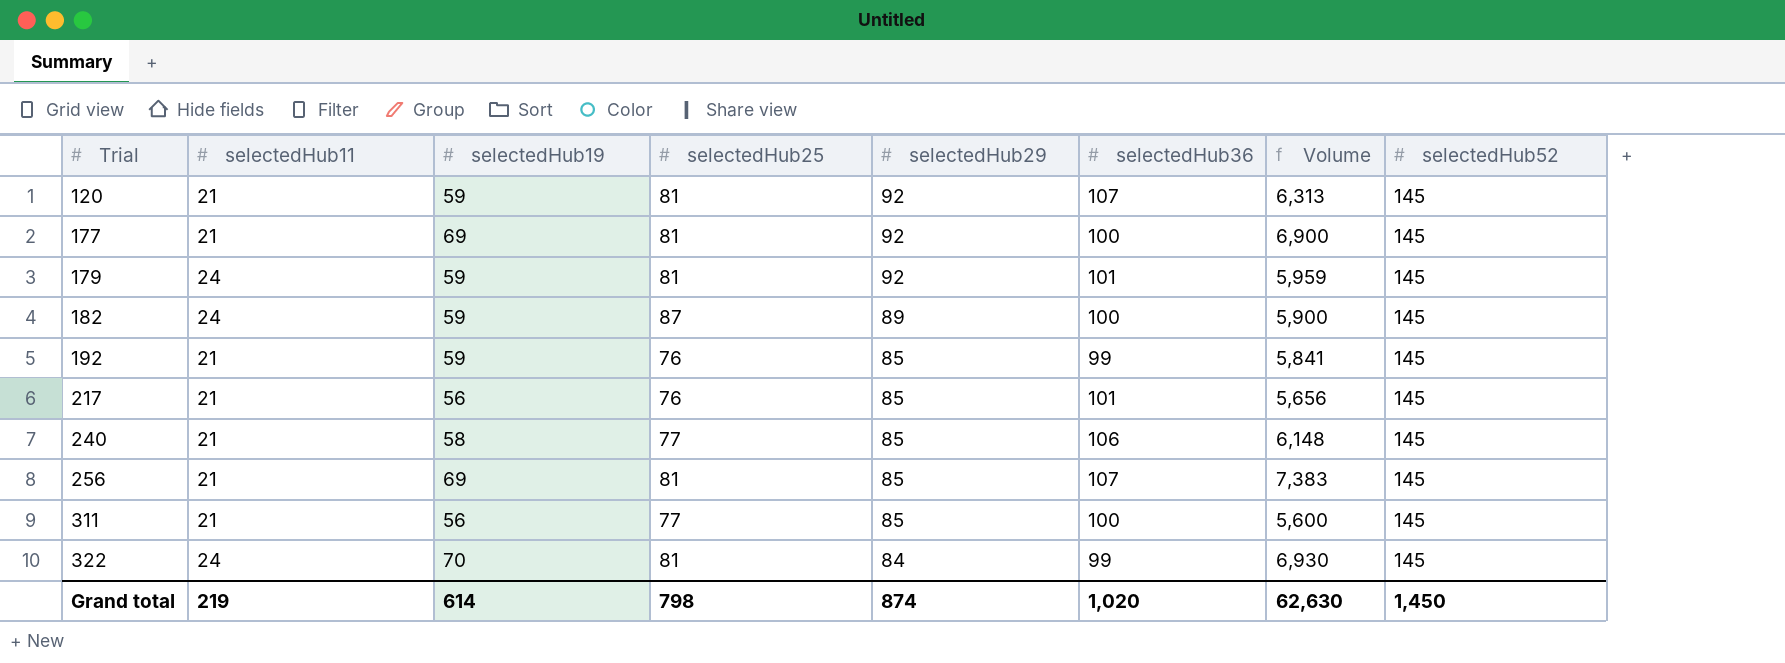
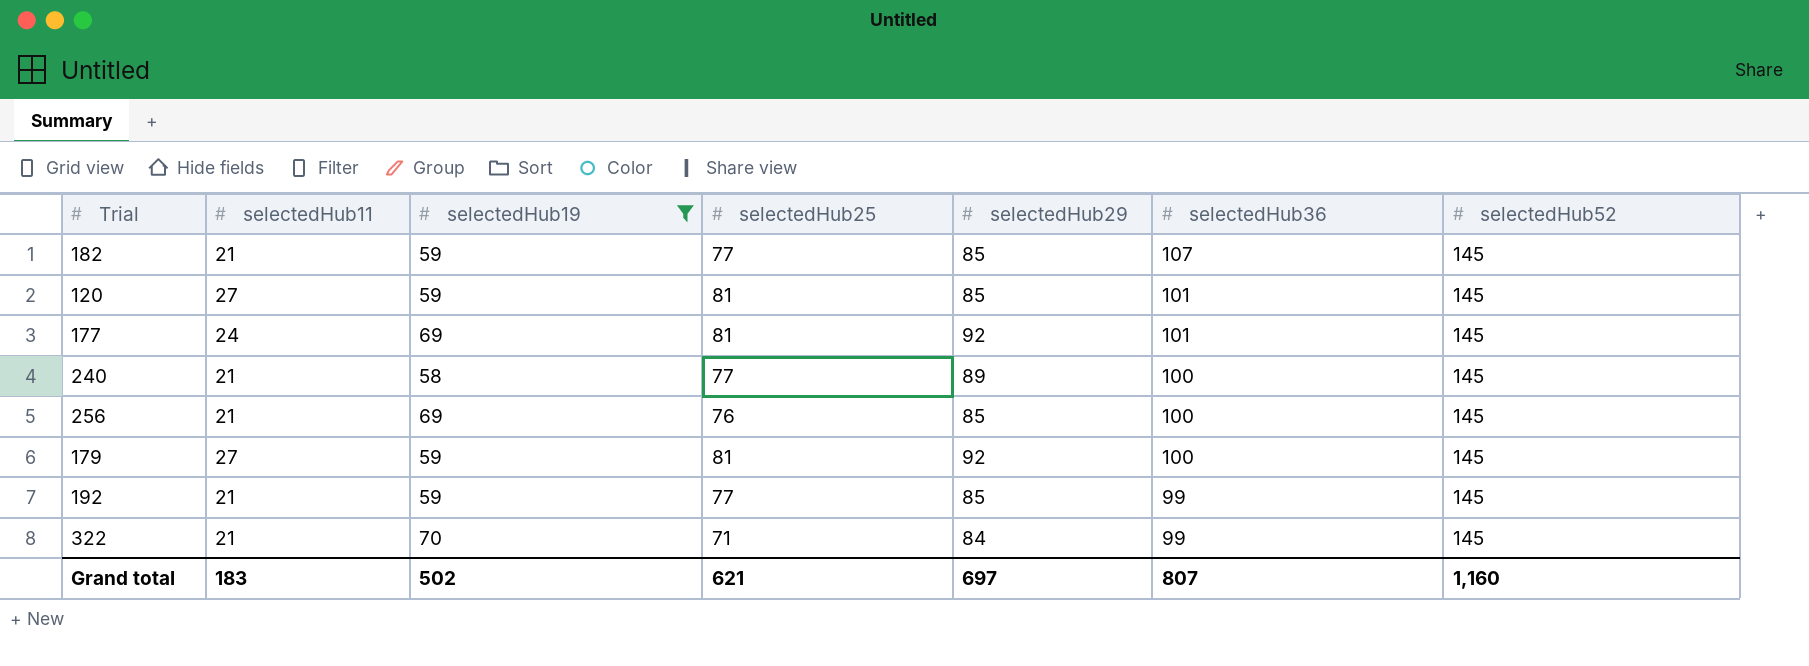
filter: none -> selectedHub19 != 56
row order: Trial ascending -> selectedHub36 descending
column Volume | formula: [selectedHub19] * [selectedHub36] -> none
182 | selectedHub11: 24 -> 21
182 | selectedHub25: 87 -> 77
182 | selectedHub29: 89 -> 85
182 | selectedHub36: 100 -> 107
120 | selectedHub11: 21 -> 27
120 | selectedHub29: 92 -> 85
120 | selectedHub36: 107 -> 101
177 | selectedHub11: 21 -> 24
177 | selectedHub36: 100 -> 101
240 | selectedHub29: 85 -> 89
240 | selectedHub36: 106 -> 100
256 | selectedHub25: 81 -> 76
256 | selectedHub36: 107 -> 100
179 | selectedHub11: 24 -> 27
179 | selectedHub36: 101 -> 100
192 | selectedHub25: 76 -> 77
322 | selectedHub11: 24 -> 21
322 | selectedHub25: 81 -> 71
Grand total | selectedHub11: 219 -> 183
Grand total | selectedHub19: 614 -> 502
Grand total | selectedHub25: 798 -> 621
Grand total | selectedHub29: 874 -> 697
Grand total | selectedHub36: 1,020 -> 807
Grand total | selectedHub52: 1,450 -> 1,160

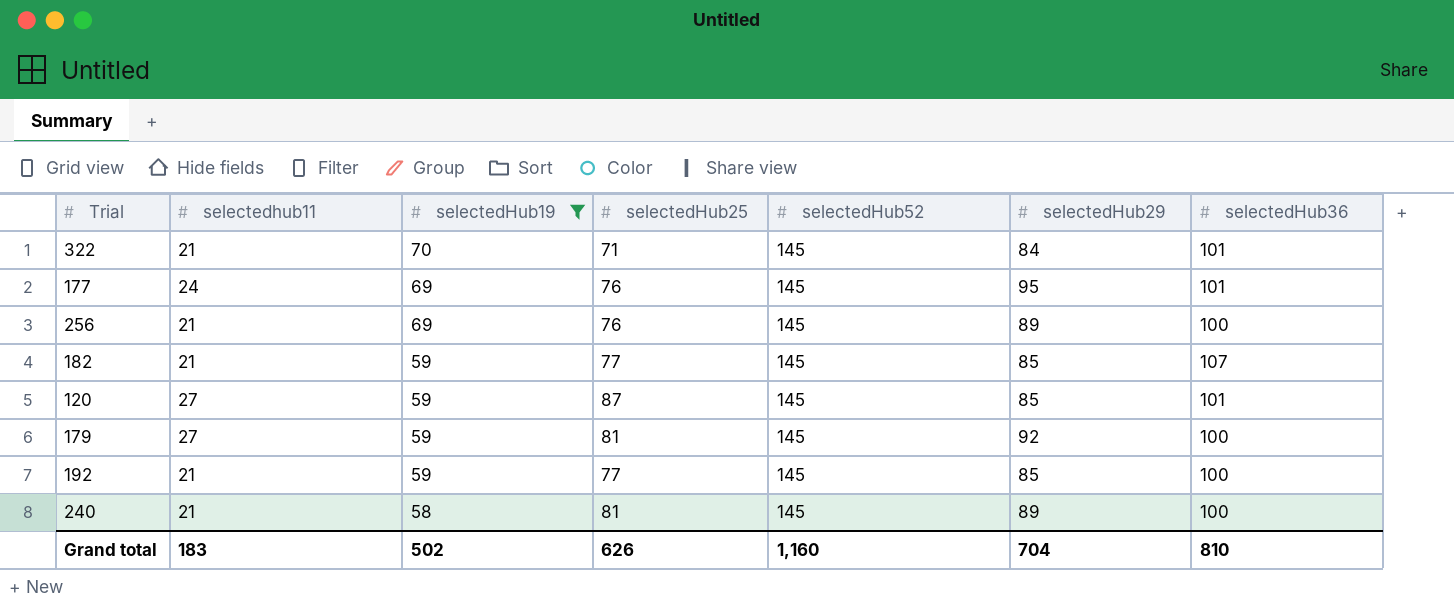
row order: selectedHub36 descending -> selectedHub19 descending
column name: selectedHub11 -> selectedhub11
column selectedHub52 | position: 7 -> 5
322 | selectedHub36: 99 -> 101
177 | selectedHub25: 81 -> 76
177 | selectedHub29: 92 -> 95
256 | selectedHub29: 85 -> 89
120 | selectedHub25: 81 -> 87
192 | selectedHub36: 99 -> 100
240 | selectedHub25: 77 -> 81
Grand total | selectedHub25: 621 -> 626
Grand total | selectedHub29: 697 -> 704
Grand total | selectedHub36: 807 -> 810

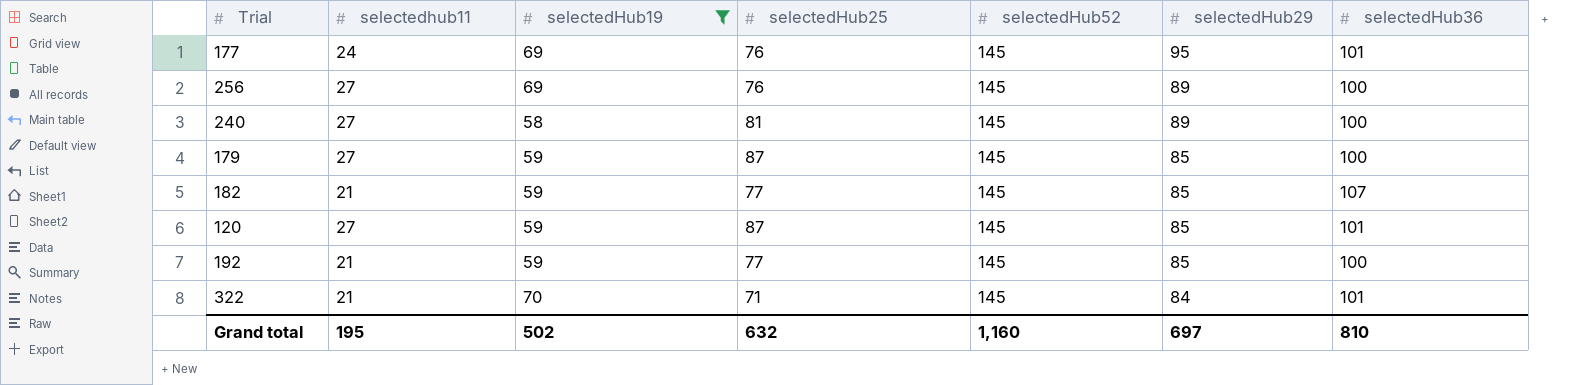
row order: selectedHub19 descending -> selectedHub29 descending
256 | selectedhub11: 21 -> 27
240 | selectedhub11: 21 -> 27
179 | selectedHub25: 81 -> 87
179 | selectedHub29: 92 -> 85
Grand total | selectedhub11: 183 -> 195
Grand total | selectedHub25: 626 -> 632
Grand total | selectedHub29: 704 -> 697

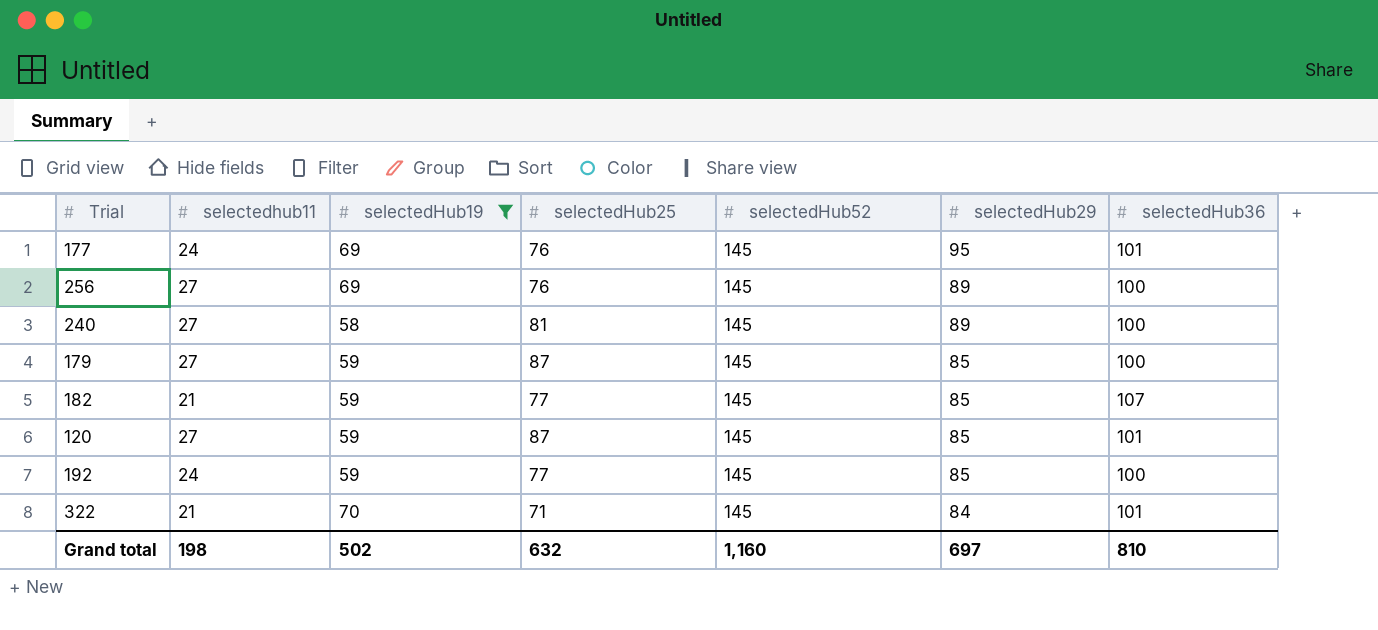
192 | selectedhub11: 21 -> 24
Grand total | selectedhub11: 195 -> 198

